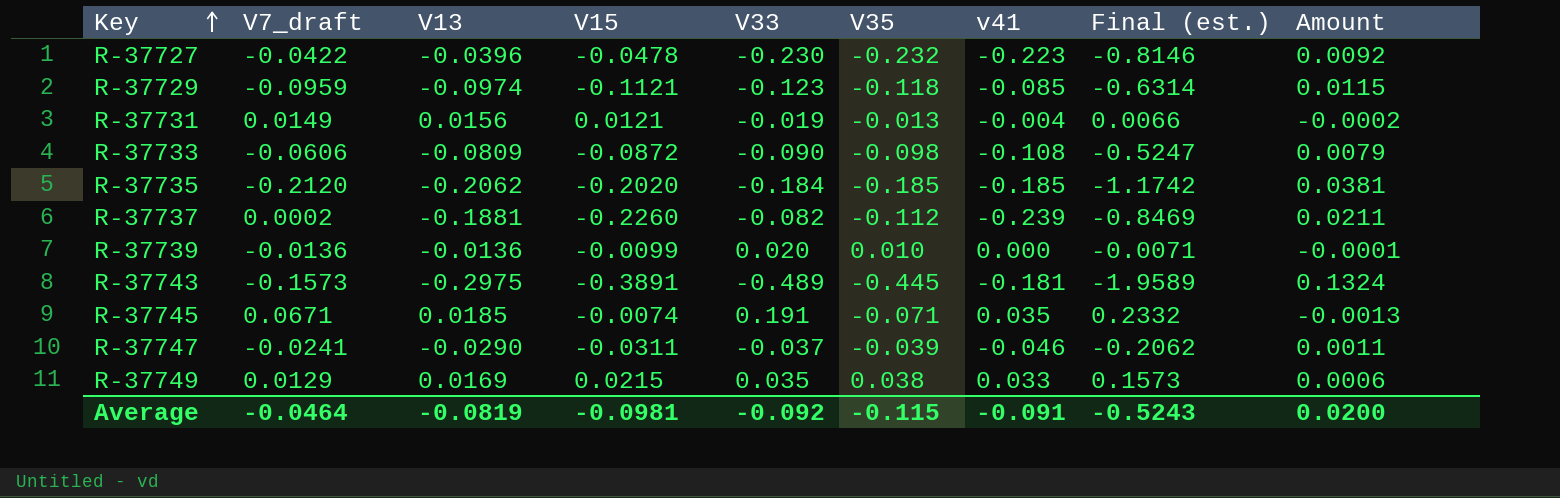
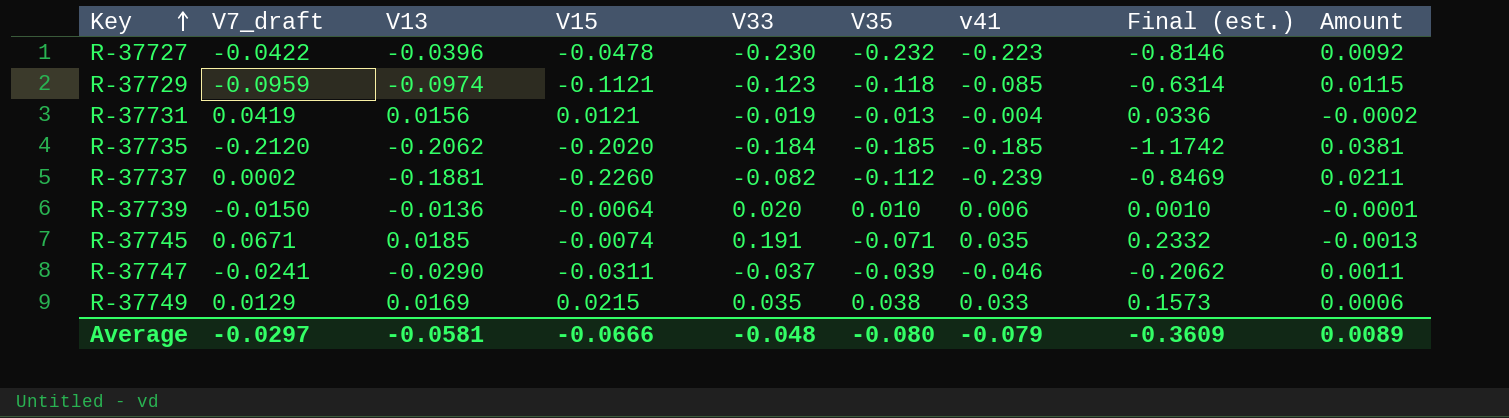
row R-37733: -0.0606 | -0.0809 | -0.0872 | -0.090 | -0.098 | -0.108 | -0.5247 | 0.0079 -> none
row R-37743: -0.1573 | -0.2975 | -0.3891 | -0.489 | -0.445 | -0.181 | -1.9589 | 0.1324 -> none
R-37731 | V7_draft: 0.0149 -> 0.0419
R-37731 | Final (est.): 0.0066 -> 0.0336
R-37739 | V7_draft: -0.0136 -> -0.0150
R-37739 | V15: -0.0099 -> -0.0064
R-37739 | v41: 0.000 -> 0.006
R-37739 | Final (est.): -0.0071 -> 0.0010
Average | V7_draft: -0.0464 -> -0.0297
Average | V13: -0.0819 -> -0.0581
Average | V15: -0.0981 -> -0.0666
Average | V33: -0.092 -> -0.048
Average | V35: -0.115 -> -0.080
Average | v41: -0.091 -> -0.079
Average | Final (est.): -0.5243 -> -0.3609
Average | Amount: 0.0200 -> 0.0089

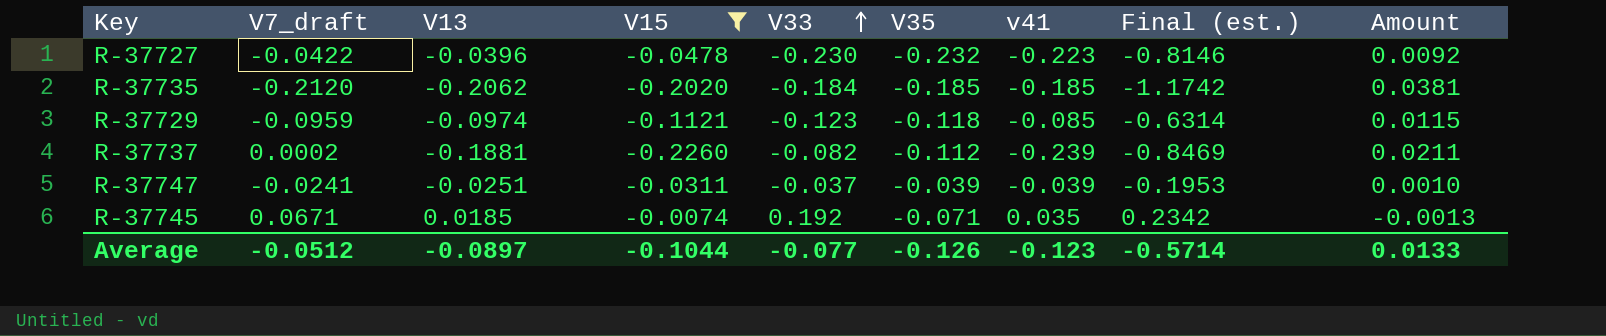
filter: none -> V15 <= -0.0074
row order: Key ascending -> V33 ascending
R-37747 | V13: -0.0290 -> -0.0251
R-37747 | v41: -0.046 -> -0.039
R-37747 | Final (est.): -0.2062 -> -0.1953
R-37747 | Amount: 0.0011 -> 0.0010
R-37745 | V33: 0.191 -> 0.192
R-37745 | Final (est.): 0.2332 -> 0.2342
Average | V7_draft: -0.0297 -> -0.0512
Average | V13: -0.0581 -> -0.0897
Average | V15: -0.0666 -> -0.1044
Average | V33: -0.048 -> -0.077
Average | V35: -0.080 -> -0.126
Average | v41: -0.079 -> -0.123
Average | Final (est.): -0.3609 -> -0.5714
Average | Amount: 0.0089 -> 0.0133

